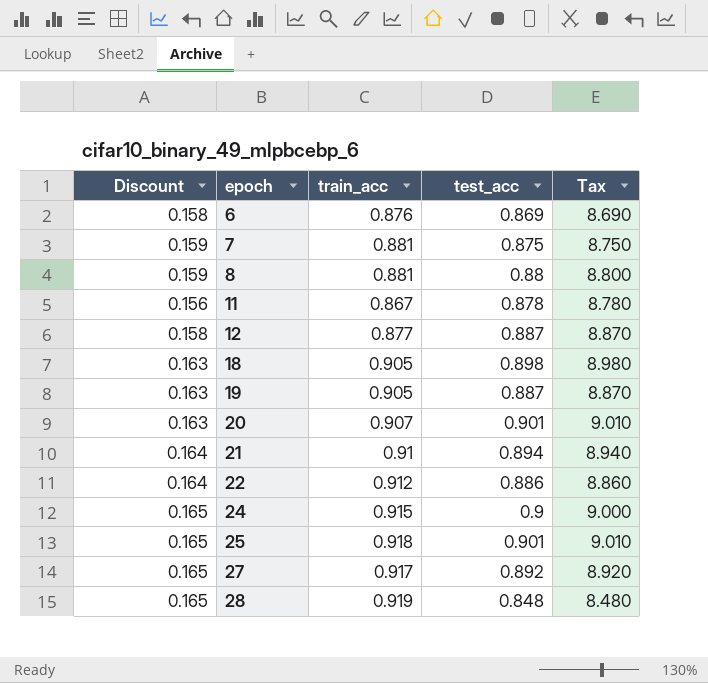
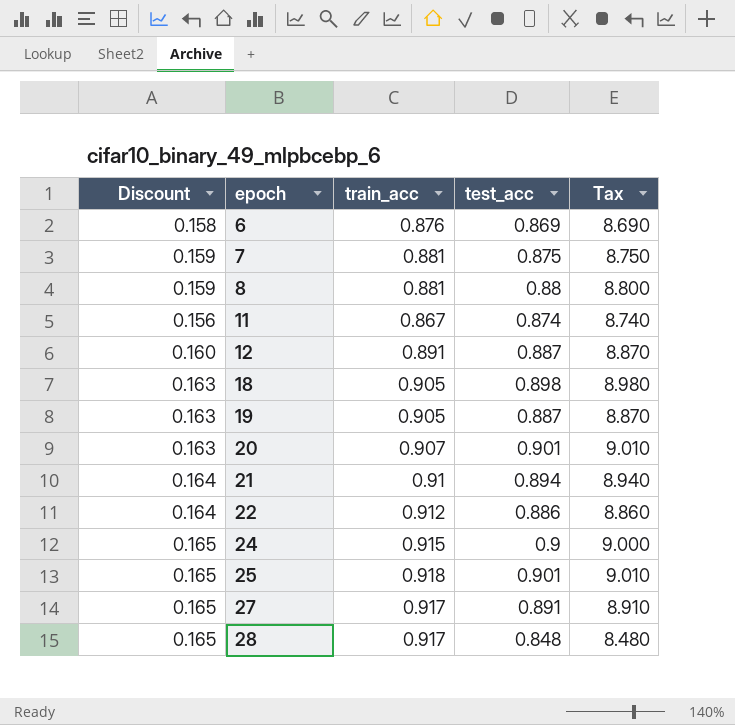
11 | test_acc: 0.878 -> 0.874
11 | Tax: 8.780 -> 8.740
12 | Discount: 0.158 -> 0.160
12 | train_acc: 0.877 -> 0.891
27 | test_acc: 0.892 -> 0.891
27 | Tax: 8.920 -> 8.910
28 | train_acc: 0.919 -> 0.917

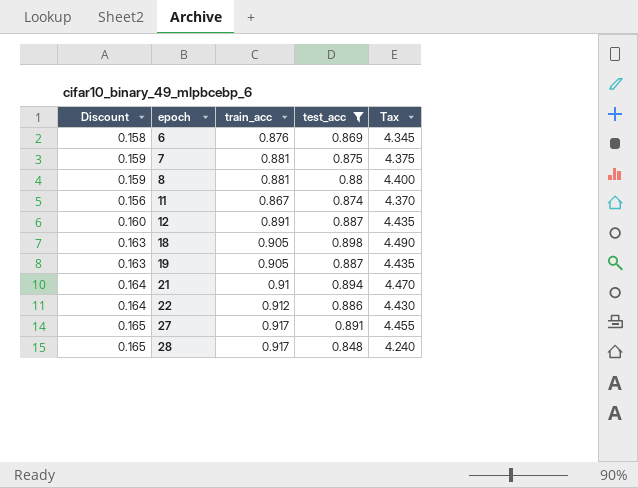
filter: none -> test_acc <= 0.898
column Tax | formula: [test_acc] * 10 -> [test_acc] * 5

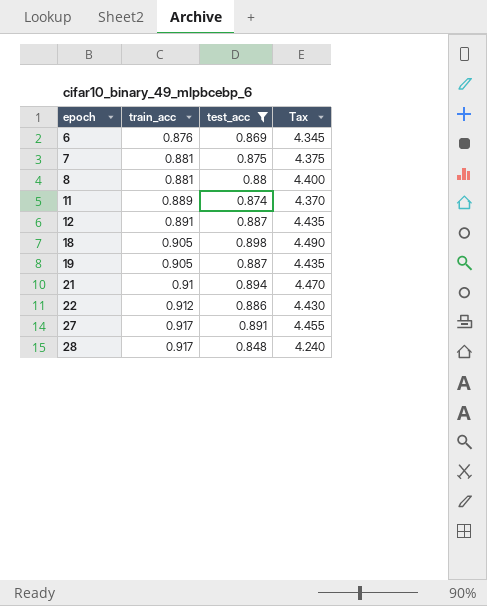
column Discount | formula: [train_acc] * 0.18 -> none
11 | train_acc: 0.867 -> 0.889

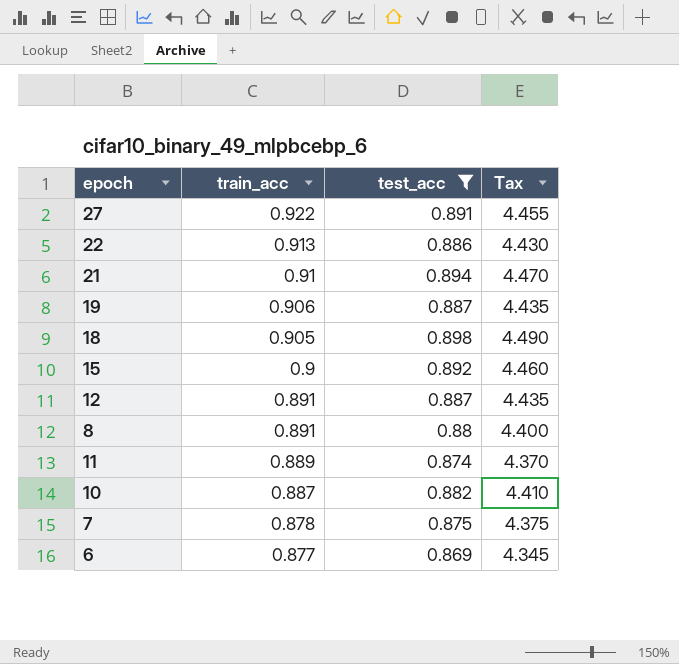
row order: epoch ascending -> train_acc descending
row 28: 0.917 | 0.848 | 4.240 -> none
27 | train_acc: 0.917 -> 0.922
22 | train_acc: 0.912 -> 0.913
19 | train_acc: 0.905 -> 0.906
row 15: none -> 0.9 | 0.892 | 4.460
8 | train_acc: 0.881 -> 0.891
row 10: none -> 0.887 | 0.882 | 4.410
7 | train_acc: 0.881 -> 0.878
6 | train_acc: 0.876 -> 0.877

